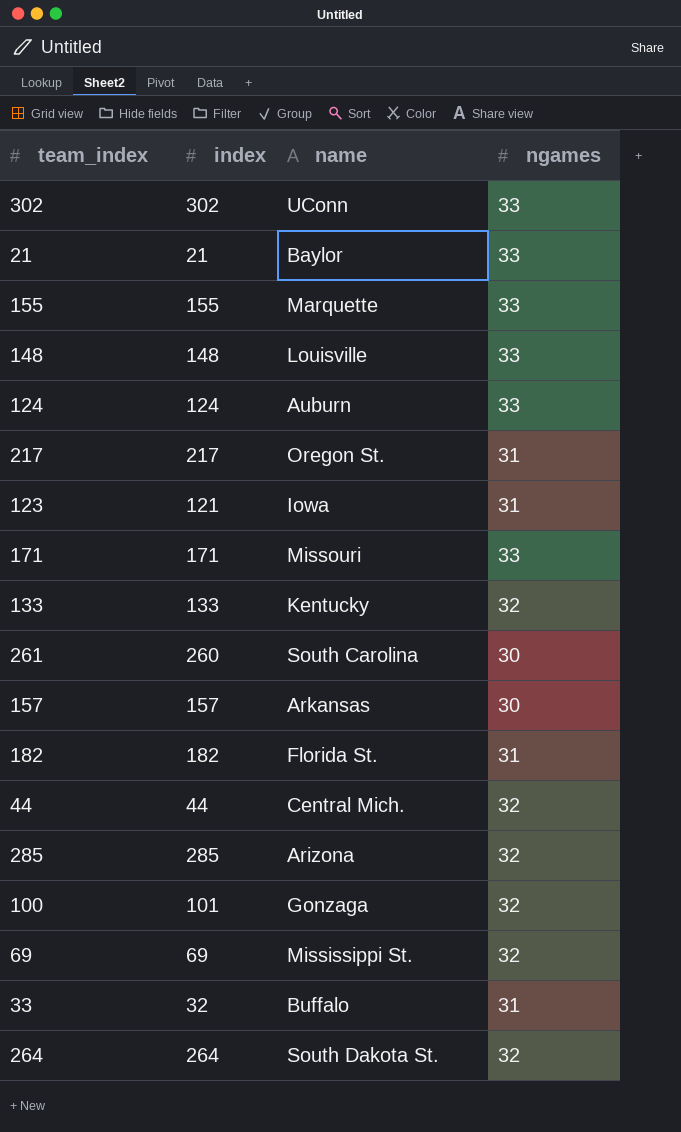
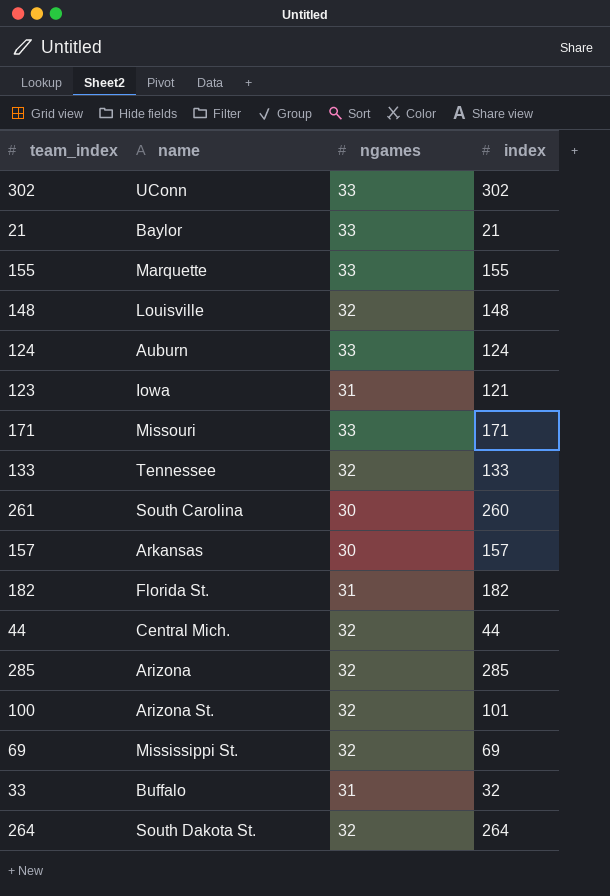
column index | position: 2 -> 4
row 217: 217 | Oregon St. | 31 -> none
148 | ngames: 33 -> 32
133 | name: Kentucky -> Tennessee
100 | name: Gonzaga -> Arizona St.

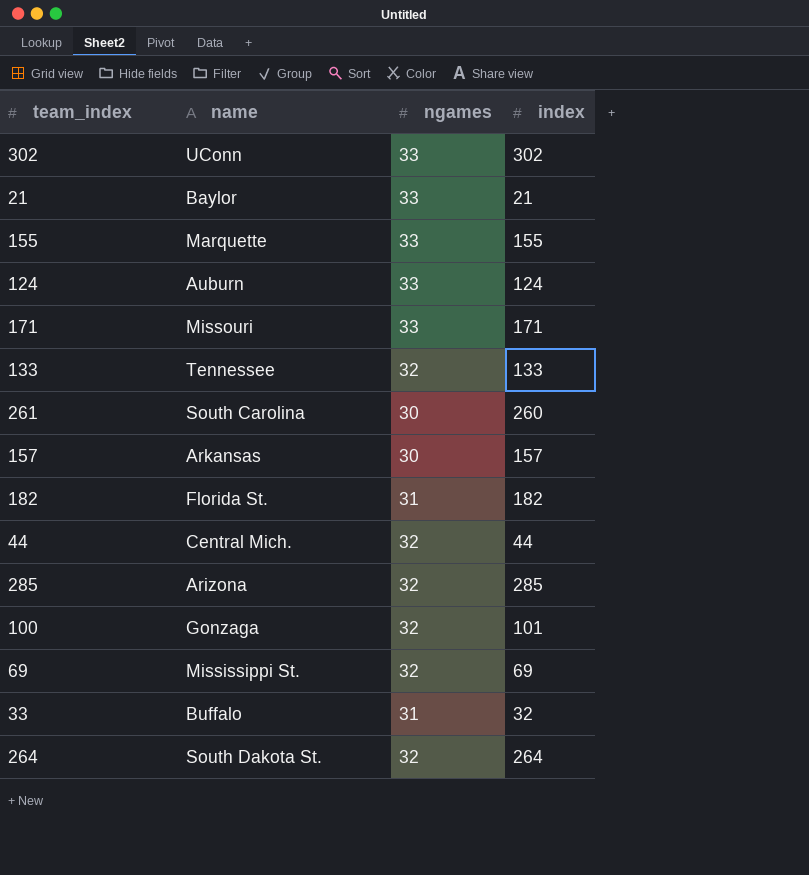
row 148: Louisville | 32 | 148 -> none
row 123: Iowa | 31 | 121 -> none
100 | name: Arizona St. -> Gonzaga

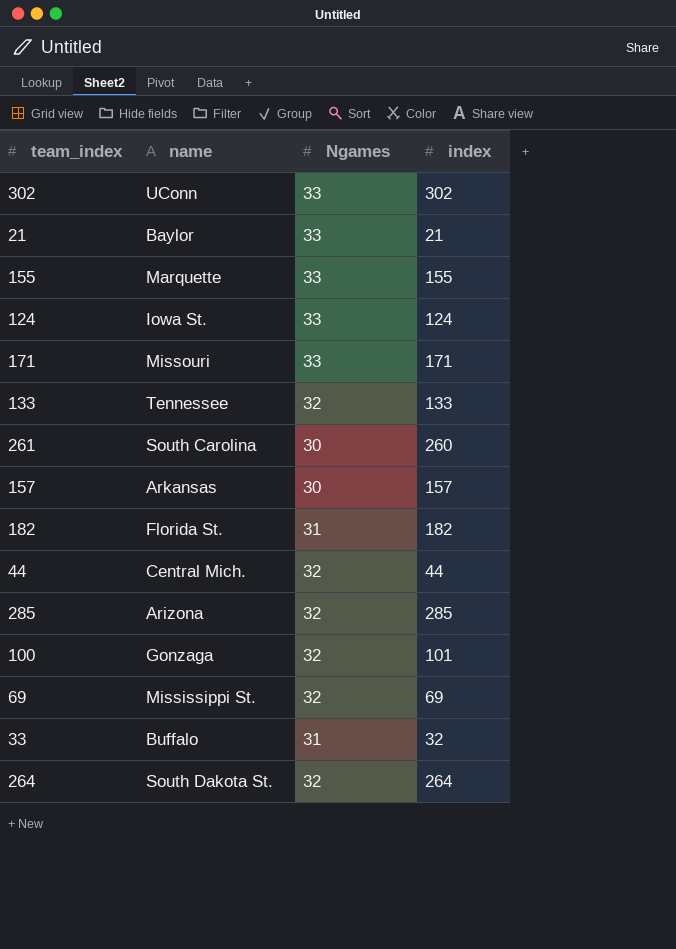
column name: ngames -> Ngames
124 | name: Auburn -> Iowa St.

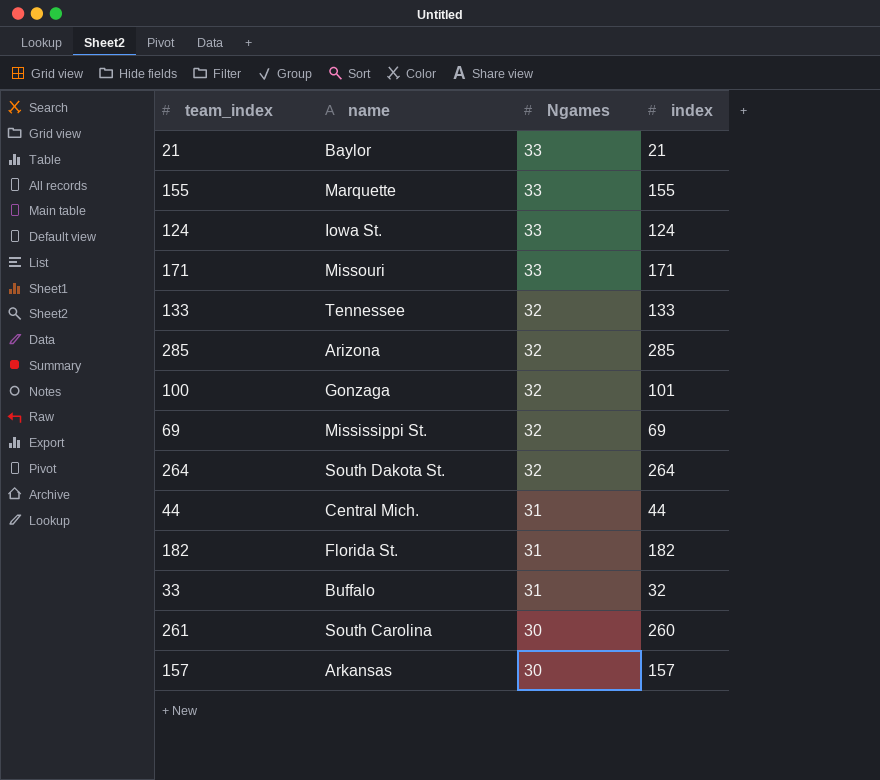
row order: none -> Ngames descending
row 302: UConn | 33 | 302 -> none
44 | Ngames: 32 -> 31

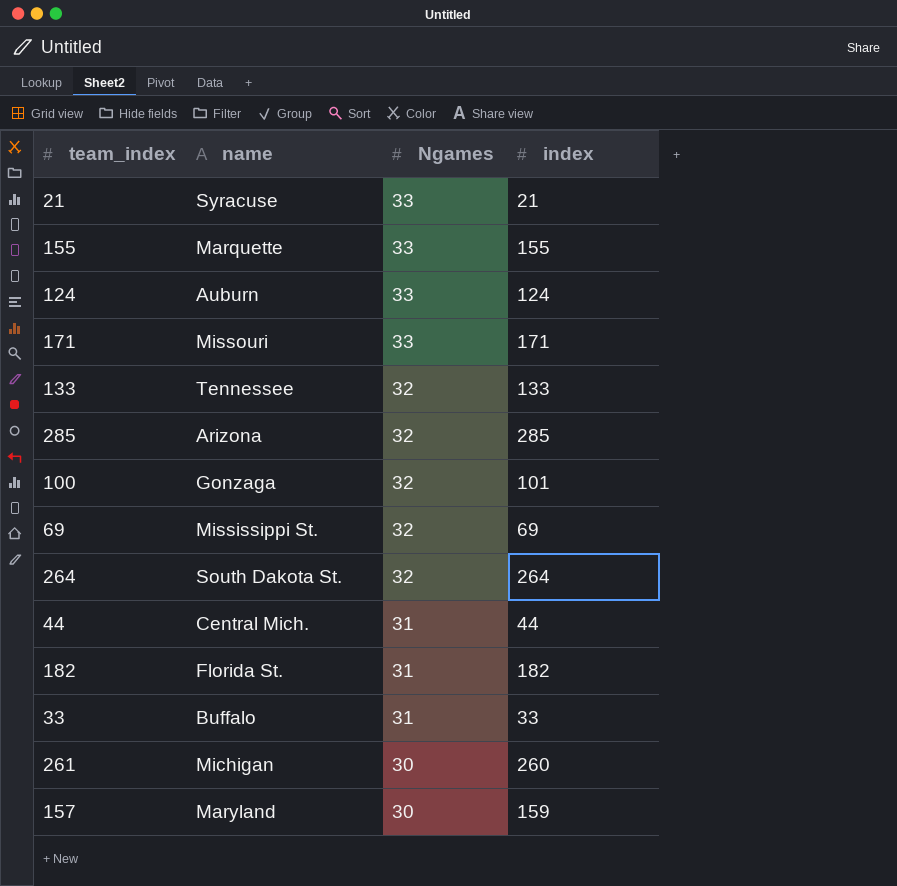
21 | name: Baylor -> Syracuse
124 | name: Iowa St. -> Auburn
33 | index: 32 -> 33
261 | name: South Carolina -> Michigan
157 | name: Arkansas -> Maryland
157 | index: 157 -> 159

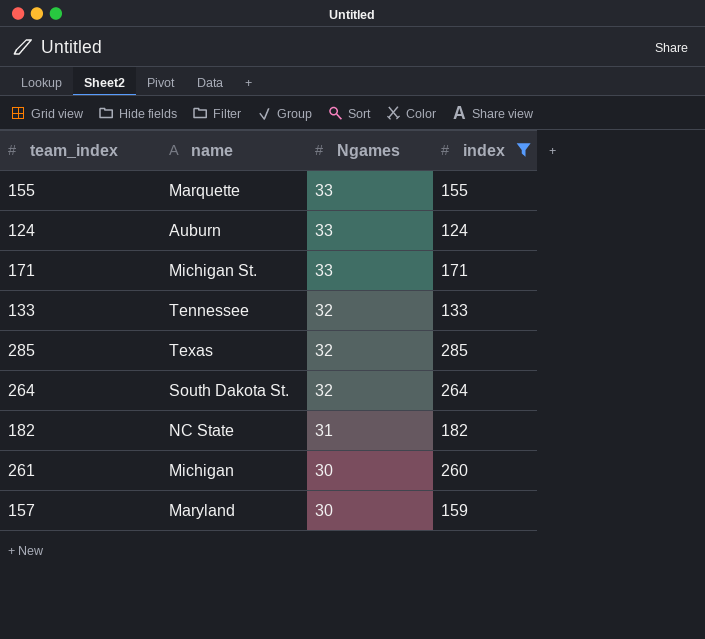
filter: none -> index >= 124
171 | name: Missouri -> Michigan St.
285 | name: Arizona -> Texas
182 | name: Florida St. -> NC State

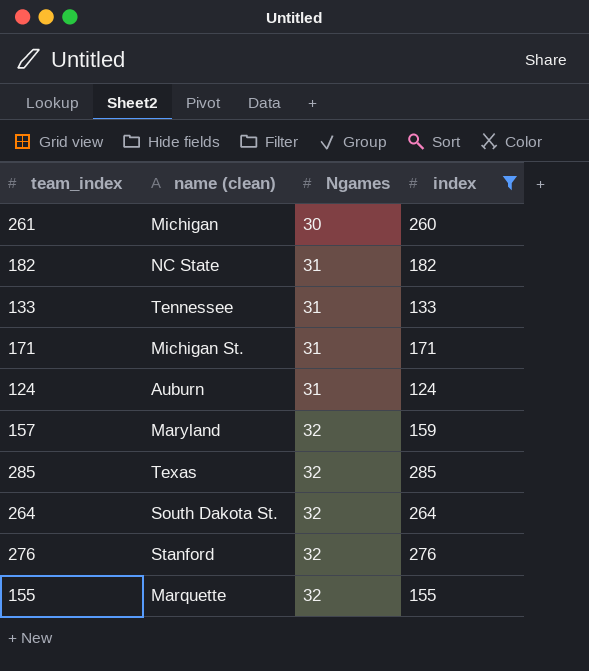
row order: Ngames descending -> Ngames ascending
column name: name -> name (clean)
133 | Ngames: 32 -> 31
171 | Ngames: 33 -> 31
124 | Ngames: 33 -> 31
157 | Ngames: 30 -> 32
row 276: none -> Stanford | 32 | 276
155 | Ngames: 33 -> 32

